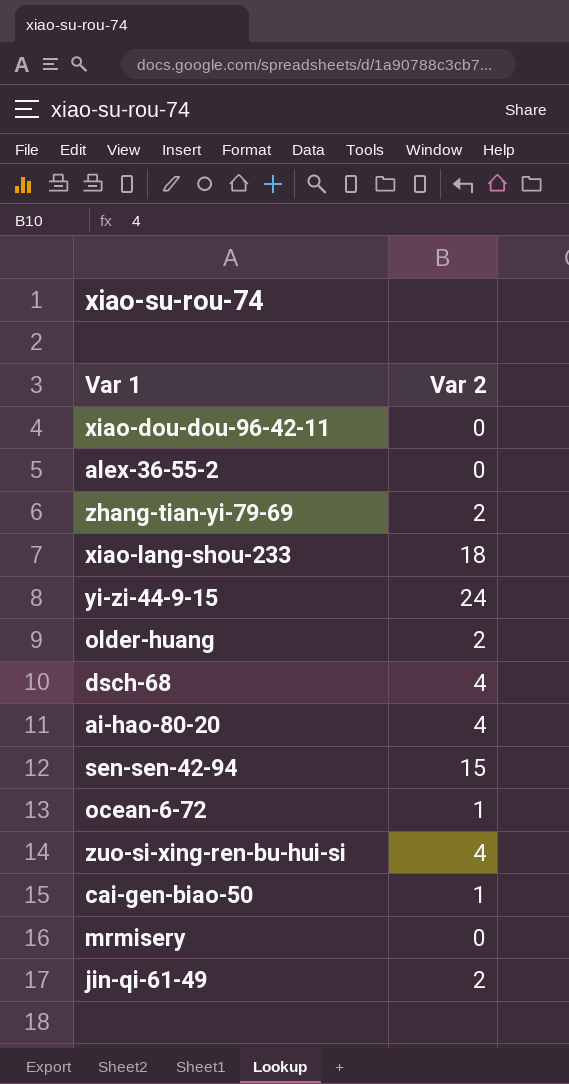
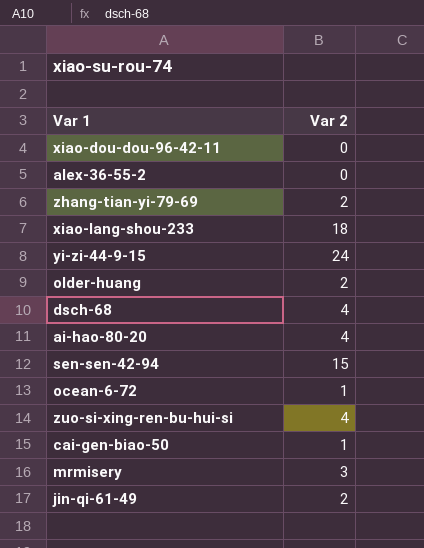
mrmisery | Var 2: 0 -> 3

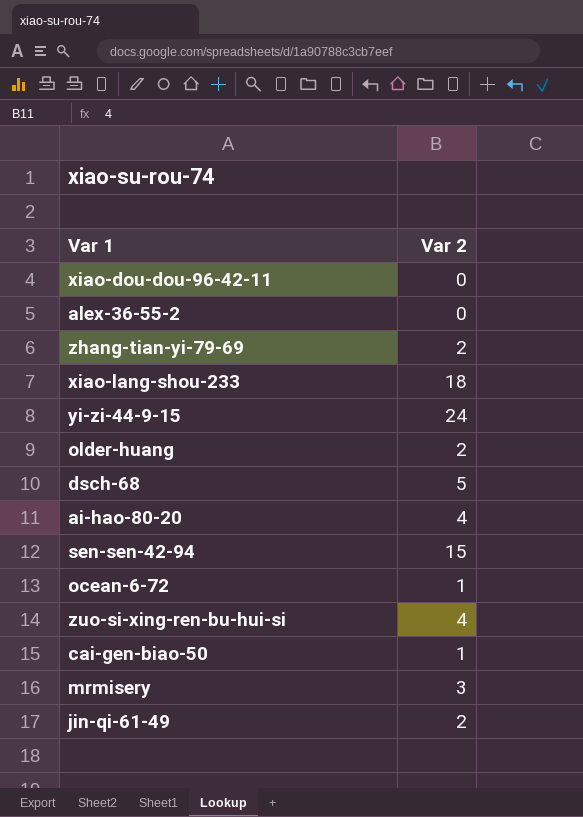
dsch-68 | Var 2: 4 -> 5

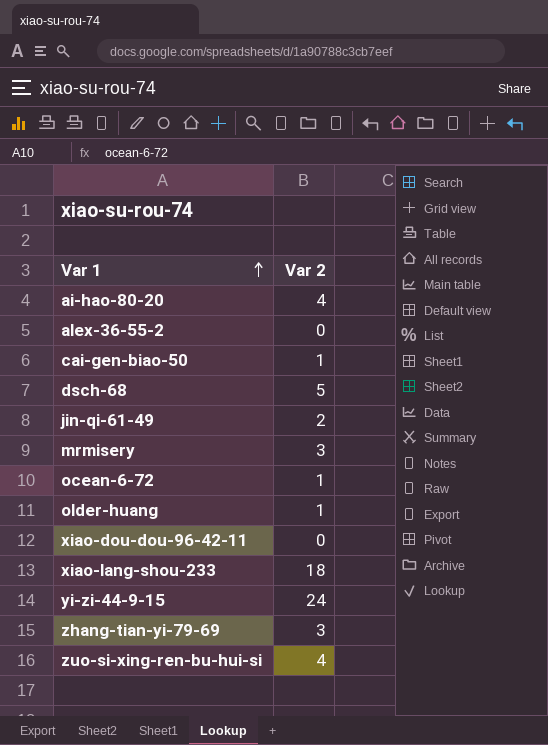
row order: none -> Var 1 ascending
row sen-sen-42-94: 15 -> none
older-huang | Var 2: 2 -> 1
zhang-tian-yi-79-69 | Var 2: 2 -> 3

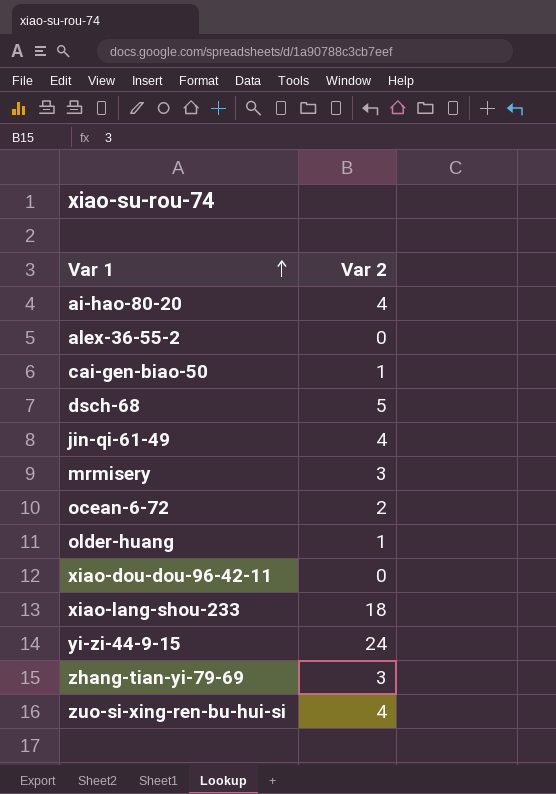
jin-qi-61-49 | Var 2: 2 -> 4
ocean-6-72 | Var 2: 1 -> 2

